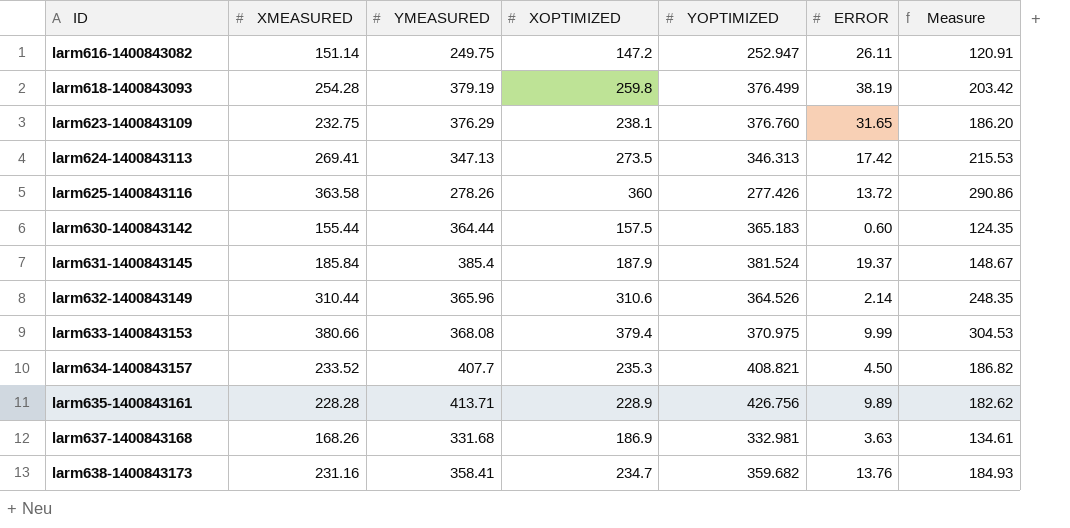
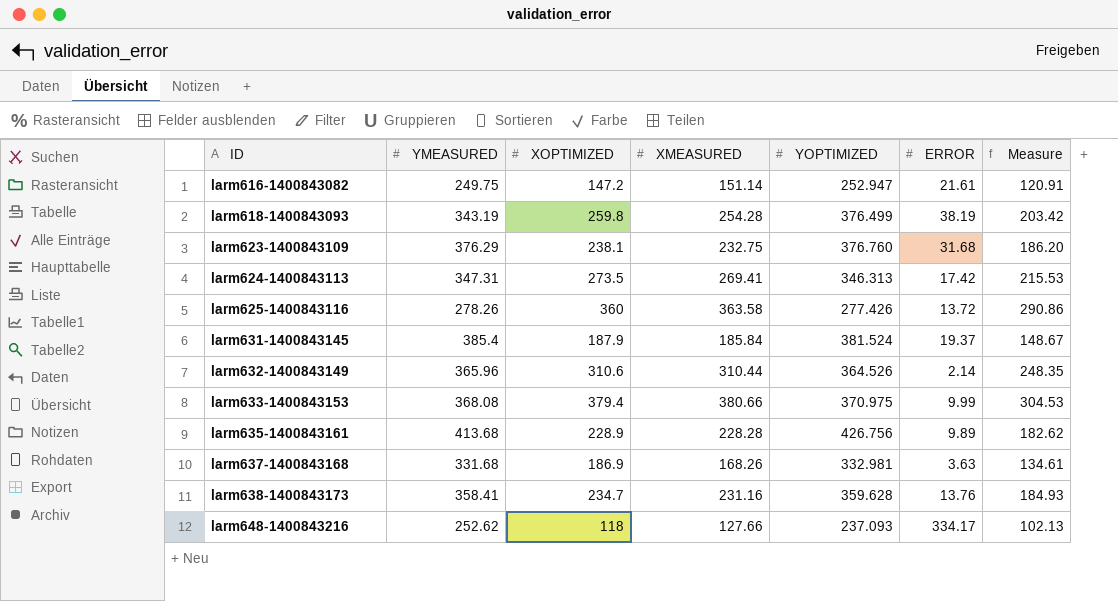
column XMEASURED | position: 2 -> 4
row larm630-1400843142: 155.44 | 364.44 | 157.5 | 365.183 | 0.60 | 124.35 -> none
row larm634-1400843157: 233.52 | 407.7 | 235.3 | 408.821 | 4.50 | 186.82 -> none
larm616-1400843082 | ERROR: 26.11 -> 21.61
larm618-1400843093 | YMEASURED: 379.19 -> 343.19
larm623-1400843109 | ERROR: 31.65 -> 31.68
larm624-1400843113 | YMEASURED: 347.13 -> 347.31
larm635-1400843161 | YMEASURED: 413.71 -> 413.68
larm638-1400843173 | YOPTIMIZED: 359.682 -> 359.628
row larm648-1400843216: none -> 252.62 | 118 | 127.66 | 237.093 | 334.17 | 102.13

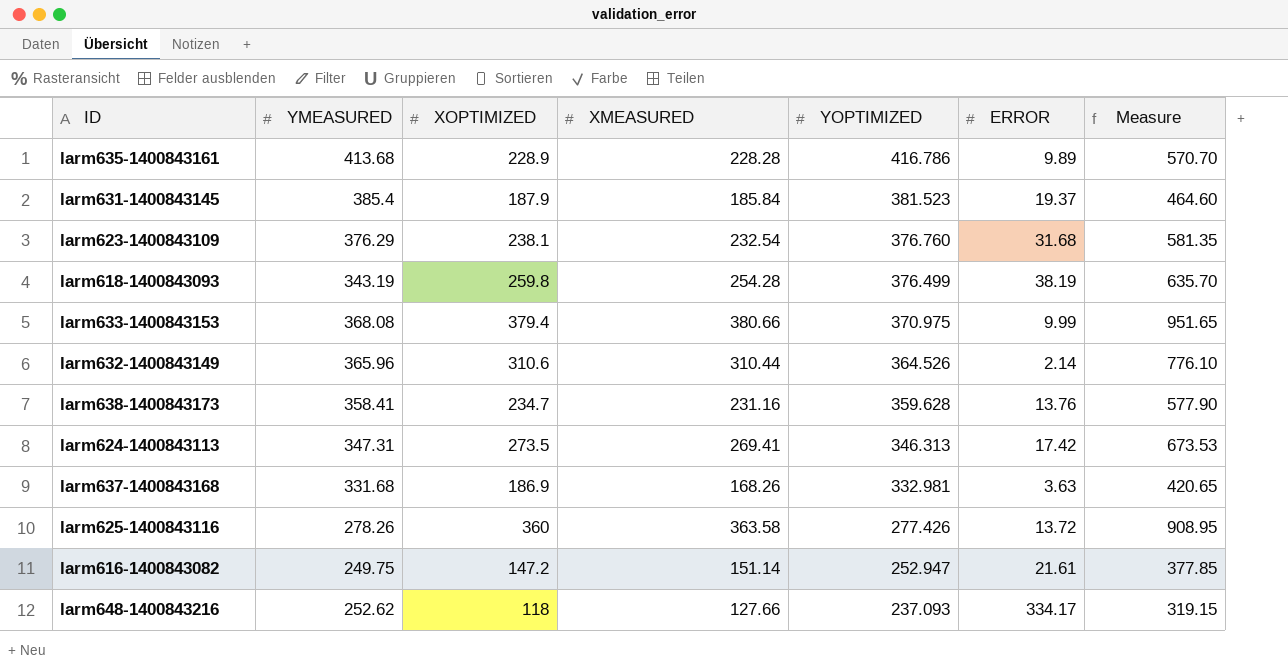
row order: ID ascending -> YOPTIMIZED descending
column Measure | formula: [XMEASURED] * 0.8 -> [XMEASURED] * 2.5
larm635-1400843161 | YOPTIMIZED: 426.756 -> 416.786
larm631-1400843145 | YOPTIMIZED: 381.524 -> 381.523
larm623-1400843109 | XMEASURED: 232.75 -> 232.54

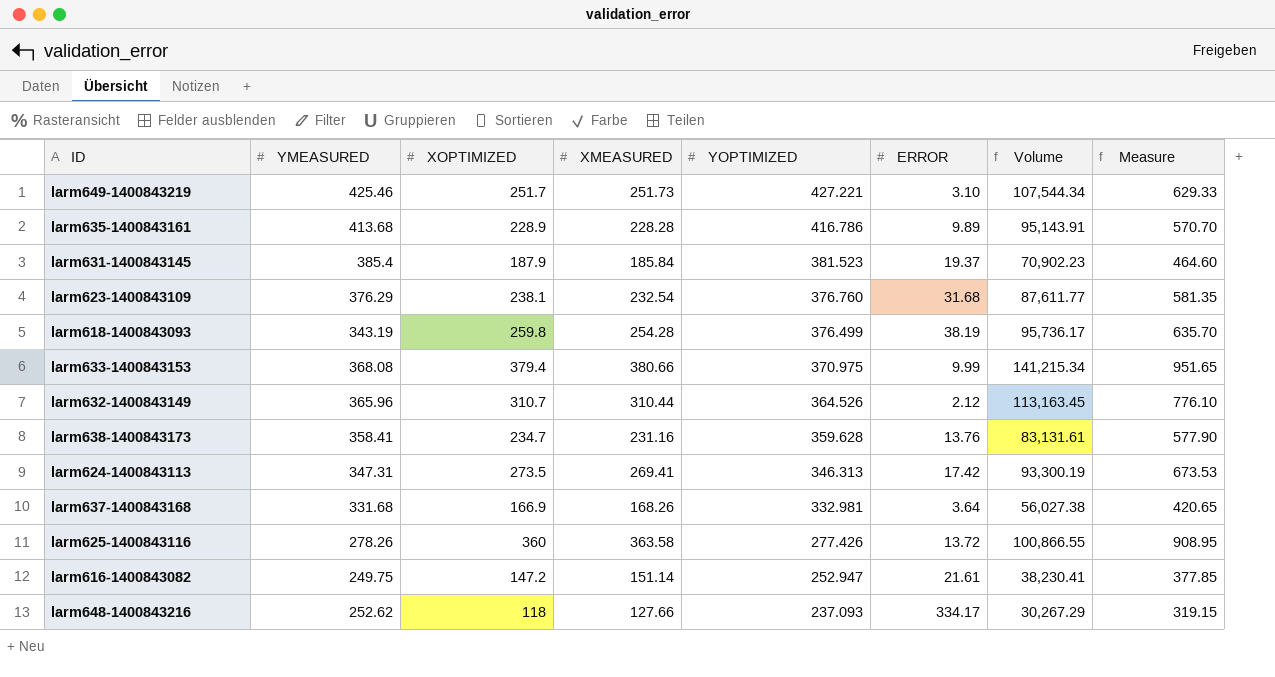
column Volume | formula: none -> [XMEASURED] * [YOPTIMIZED]
row larm649-1400843219: none -> 425.46 | 251.7 | 251.73 | 427.221 | 3.10 | 107,544.34 | 629.33
larm632-1400843149 | XOPTIMIZED: 310.6 -> 310.7
larm632-1400843149 | ERROR: 2.14 -> 2.12
larm637-1400843168 | XOPTIMIZED: 186.9 -> 166.9
larm637-1400843168 | ERROR: 3.63 -> 3.64

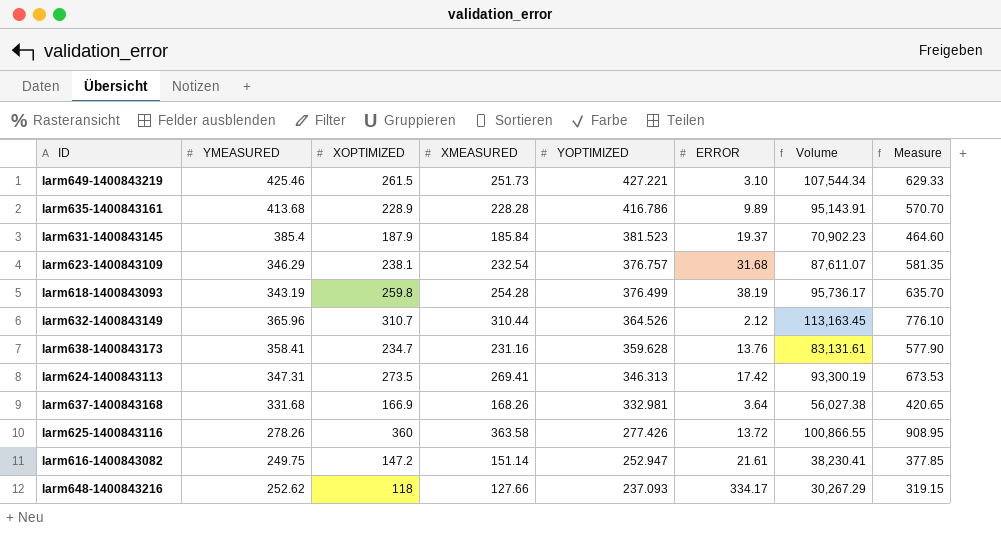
row larm633-1400843153: 368.08 | 379.4 | 380.66 | 370.975 | 9.99 | 141,215.34 | 951.65 -> none
larm649-1400843219 | XOPTIMIZED: 251.7 -> 261.5
larm623-1400843109 | YMEASURED: 376.29 -> 346.29
larm623-1400843109 | YOPTIMIZED: 376.760 -> 376.757
larm623-1400843109 | Volume: 87,611.77 -> 87,611.07

